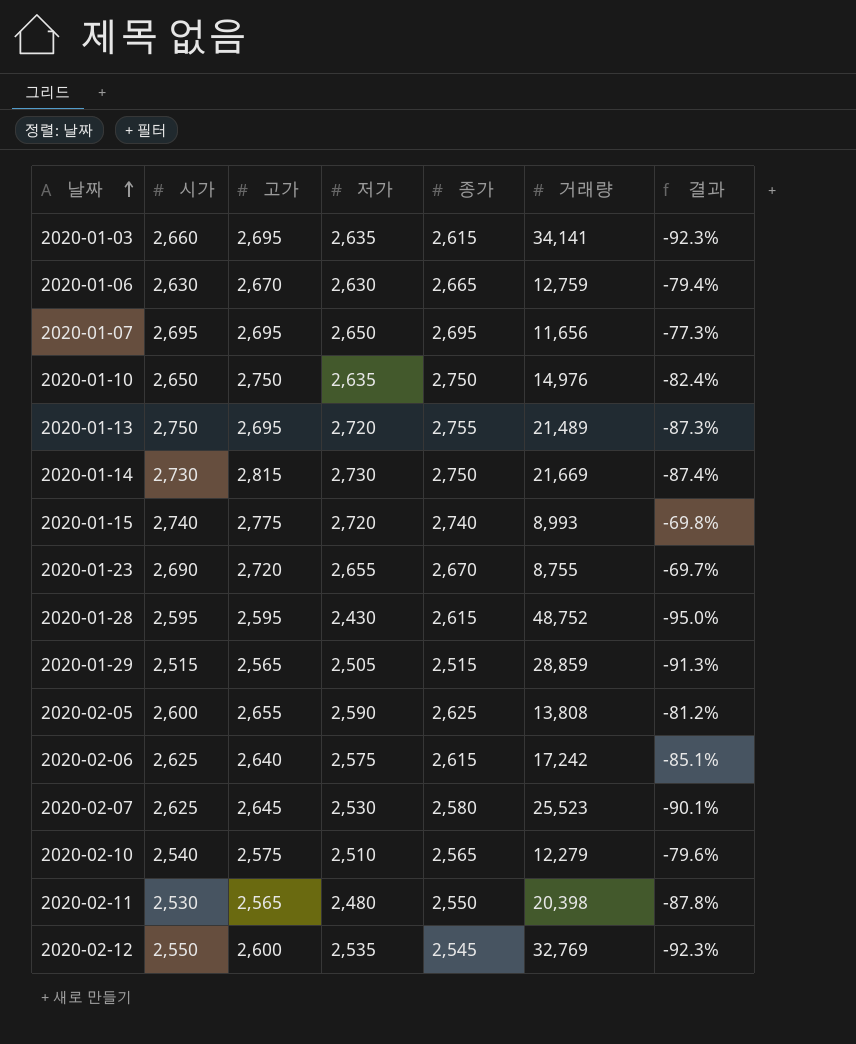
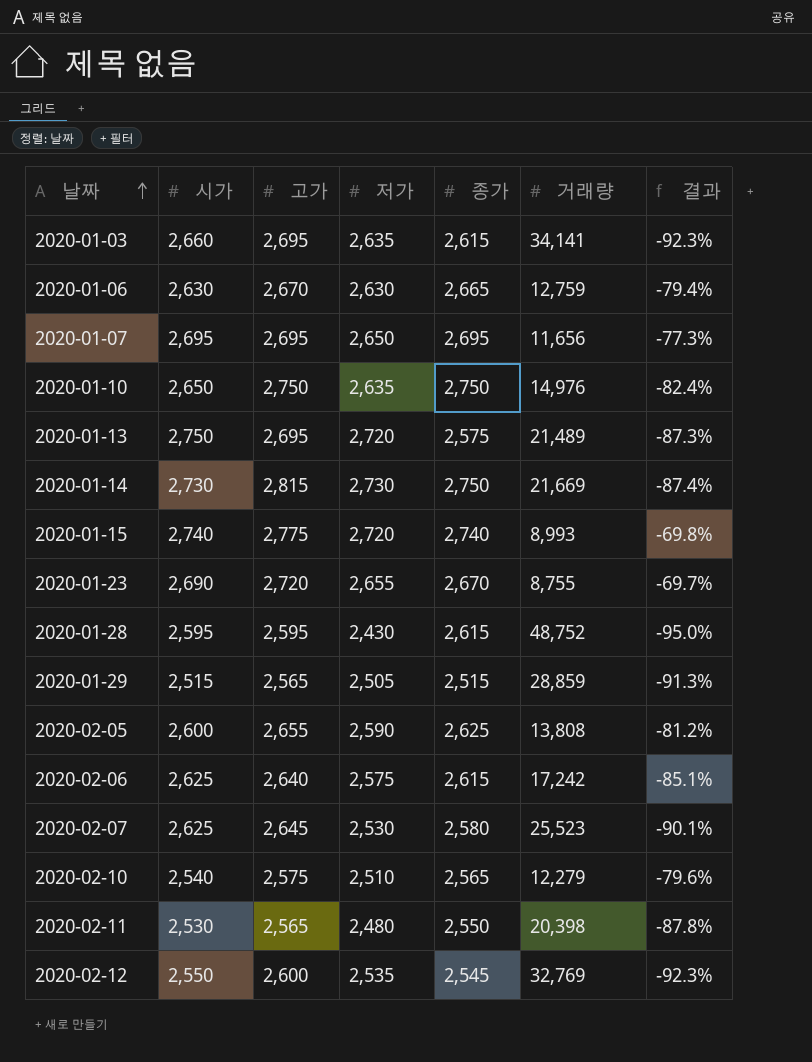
2020-01-13 | 종가: 2,755 -> 2,575

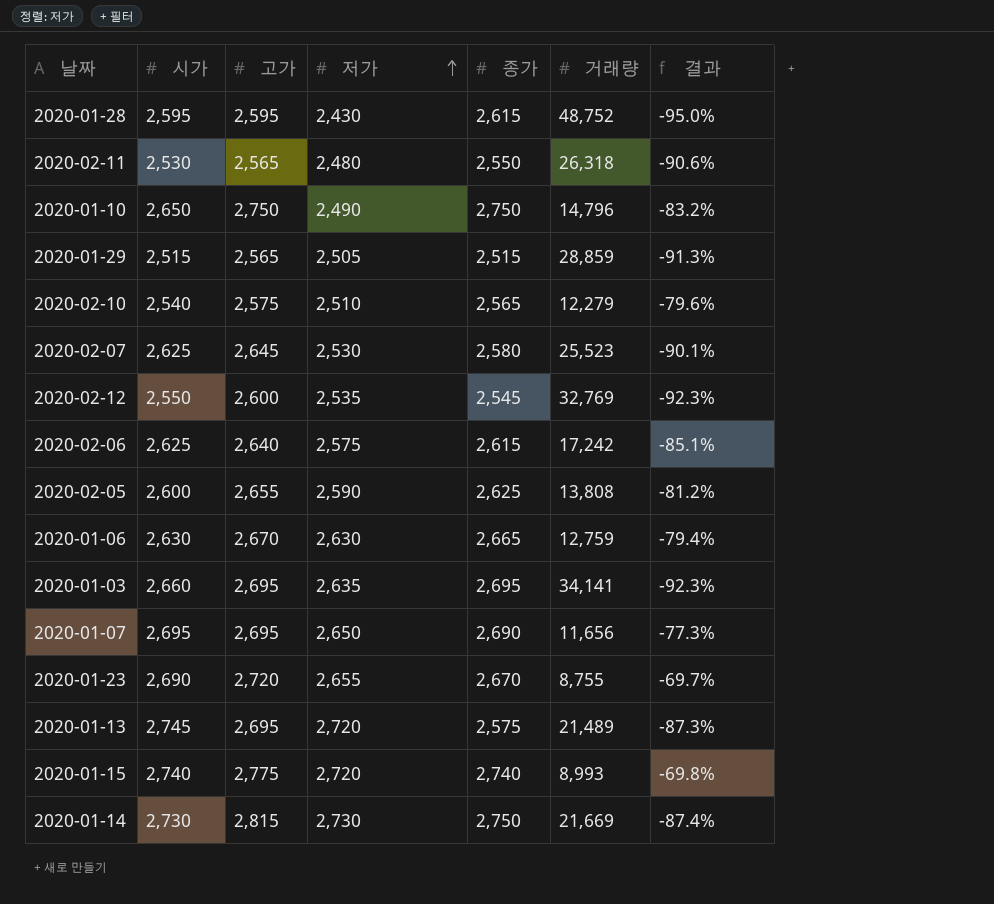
row order: 날짜 ascending -> 저가 ascending
2020-02-11 | 거래량: 20,398 -> 26,318
2020-02-11 | 결과: -87.8% -> -90.6%
2020-01-10 | 저가: 2,635 -> 2,490
2020-01-10 | 거래량: 14,976 -> 14,796
2020-01-10 | 결과: -82.4% -> -83.2%
2020-01-03 | 종가: 2,615 -> 2,695
2020-01-07 | 종가: 2,695 -> 2,690
2020-01-13 | 시가: 2,750 -> 2,745

